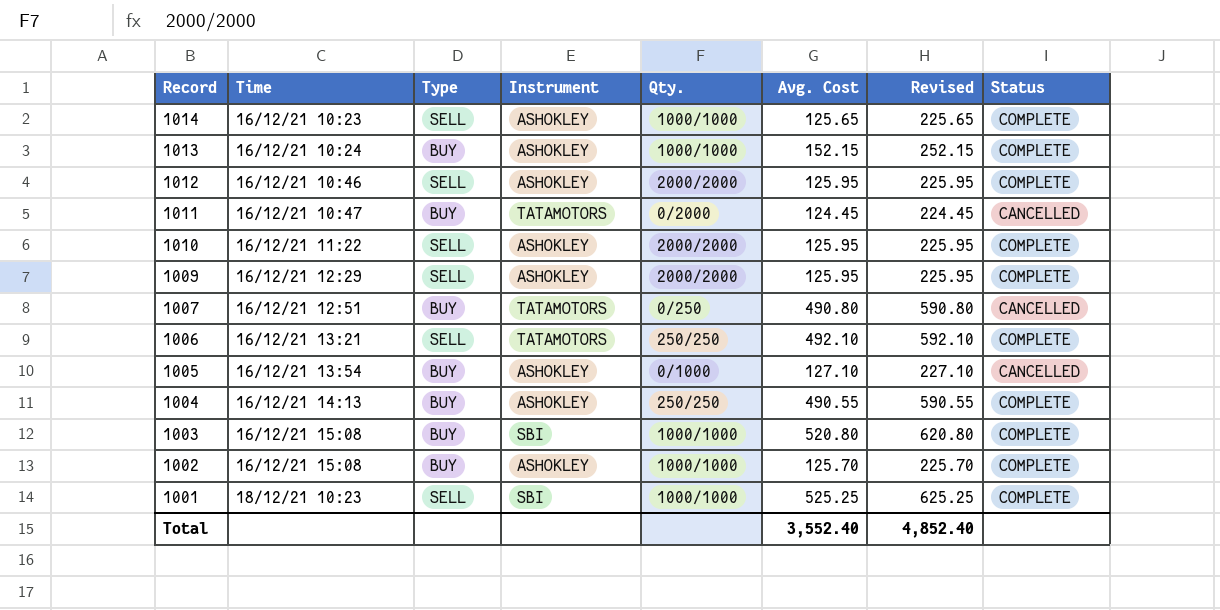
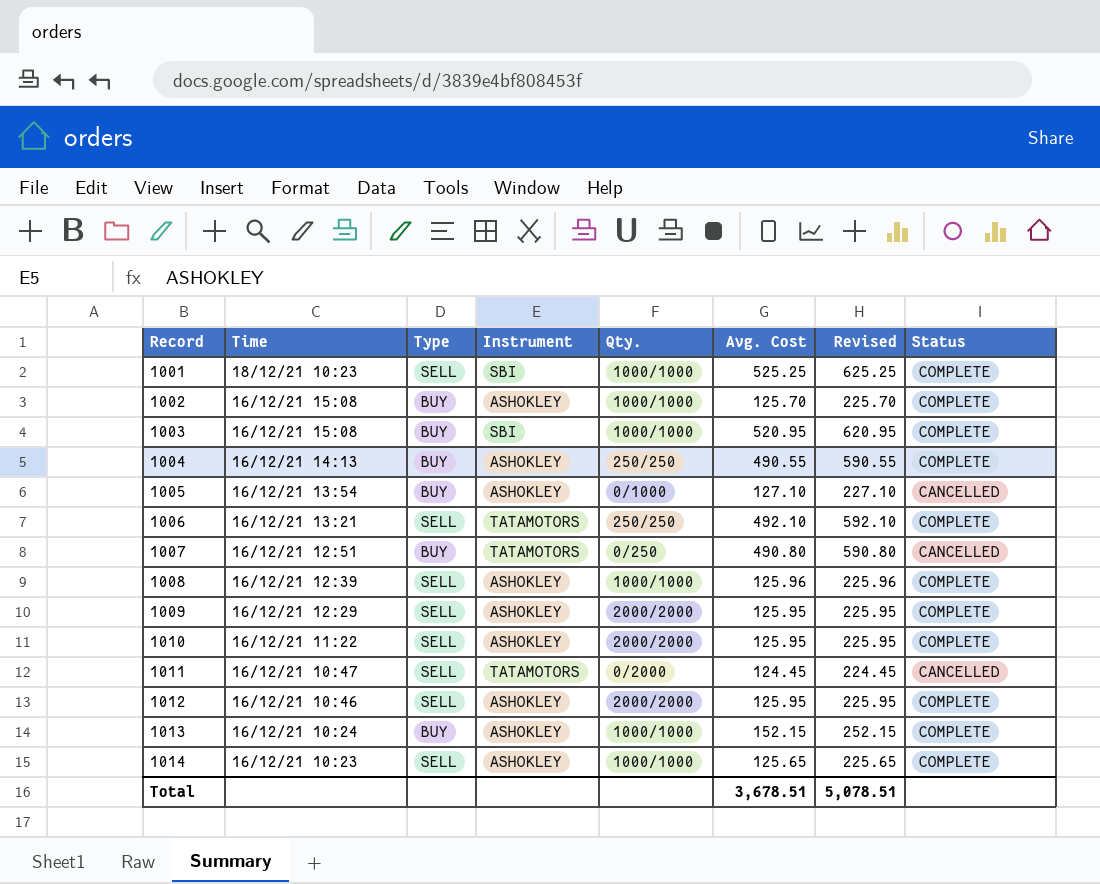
row order: Record descending -> Record ascending
1003 | Avg. Cost: 520.80 -> 520.95
1003 | Revised: 620.80 -> 620.95
row 1008: none -> 16/12/21 12:39 | SELL | ASHOKLEY | 1000/1000 | 125.96 | 225.96 | COMPLETE
1011 | Type: BUY -> SELL
Total | Avg. Cost: 3,552.40 -> 3,678.51
Total | Revised: 4,852.40 -> 5,078.51

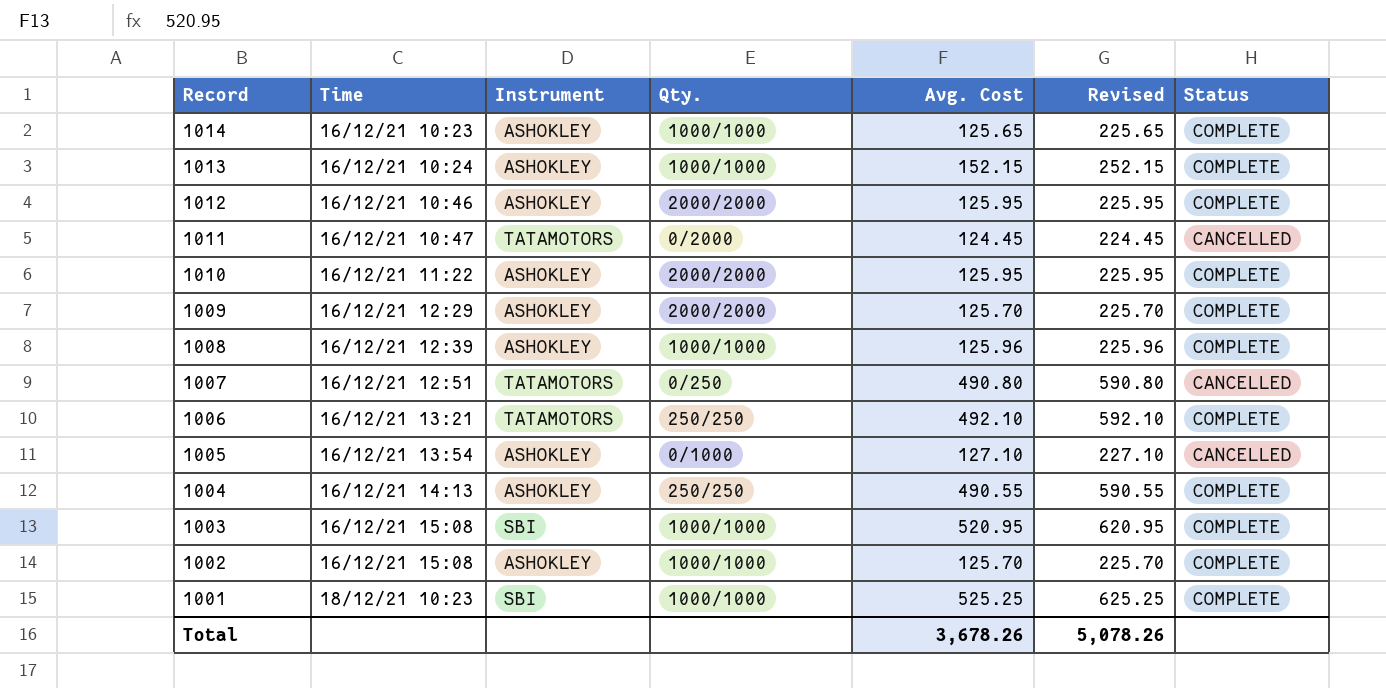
row order: Record ascending -> Record descending
column Type | position: 3 -> none
1009 | Avg. Cost: 125.95 -> 125.70
1009 | Revised: 225.95 -> 225.70
Total | Avg. Cost: 3,678.51 -> 3,678.26
Total | Revised: 5,078.51 -> 5,078.26

